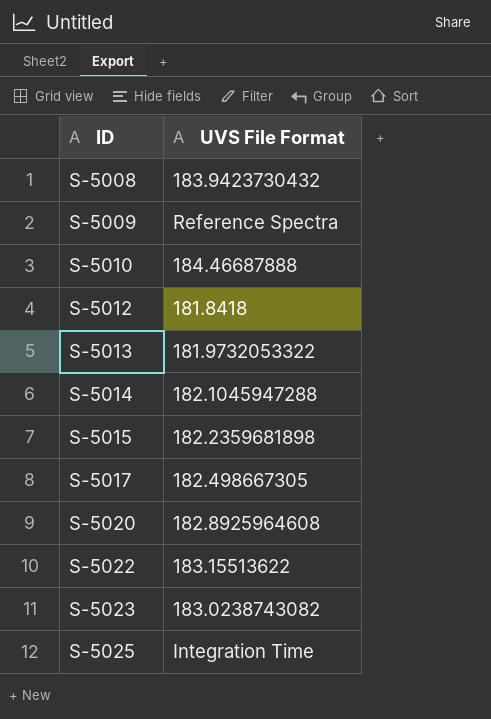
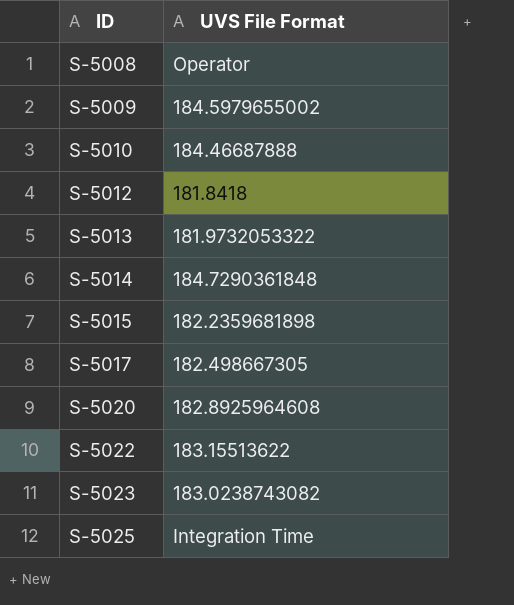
S-5008 | UVS File Format: 183.9423730432 -> Operator
S-5009 | UVS File Format: Reference Spectra -> 184.5979655002
S-5014 | UVS File Format: 182.1045947288 -> 184.7290361848

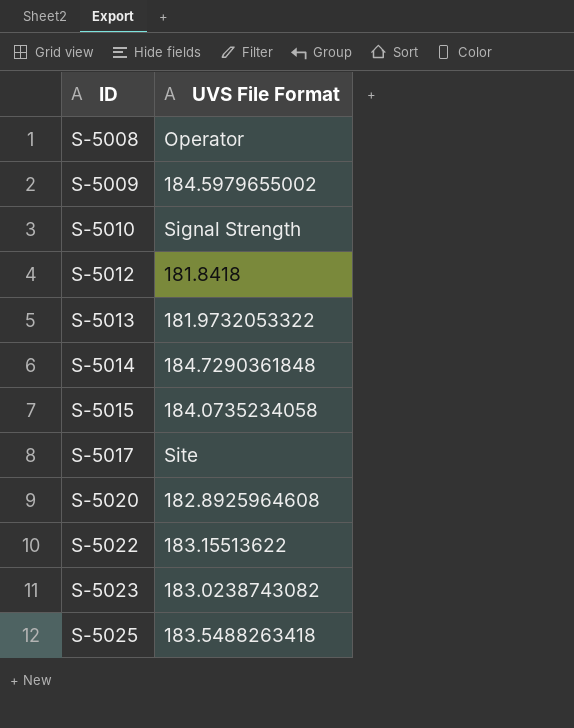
S-5010 | UVS File Format: 184.46687888 -> Signal Strength
S-5015 | UVS File Format: 182.2359681898 -> 184.0735234058
S-5017 | UVS File Format: 182.498667305 -> Site
S-5025 | UVS File Format: Integration Time -> 183.5488263418

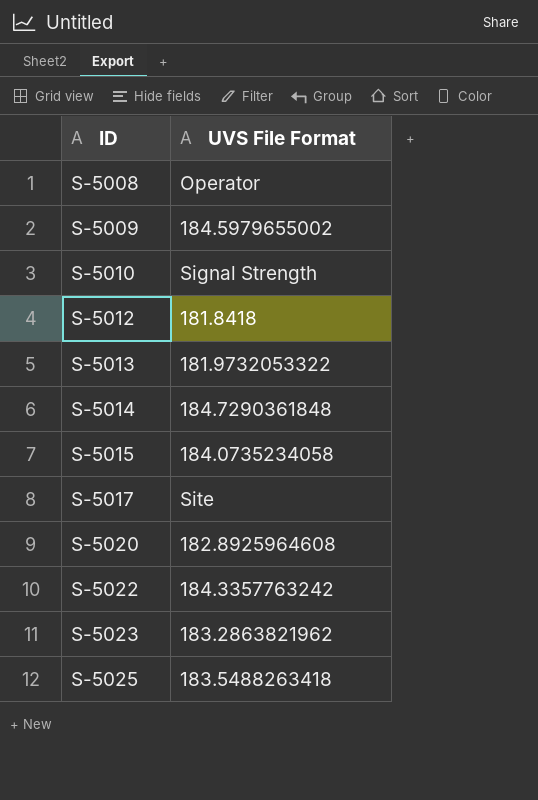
S-5022 | UVS File Format: 183.15513622 -> 184.3357763242
S-5023 | UVS File Format: 183.0238743082 -> 183.2863821962

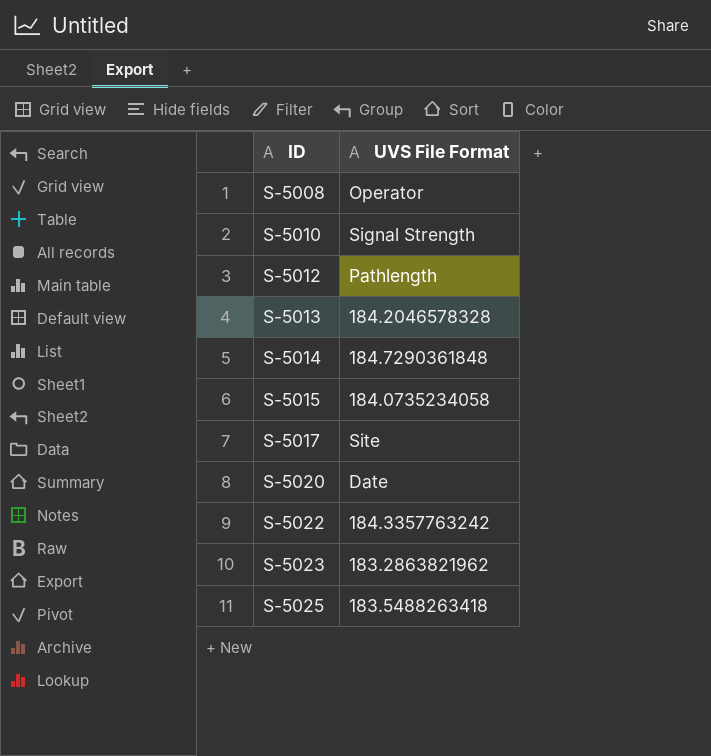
row S-5009: 184.5979655002 -> none
S-5012 | UVS File Format: 181.8418 -> Pathlength
S-5013 | UVS File Format: 181.9732053322 -> 184.2046578328
S-5020 | UVS File Format: 182.8925964608 -> Date

